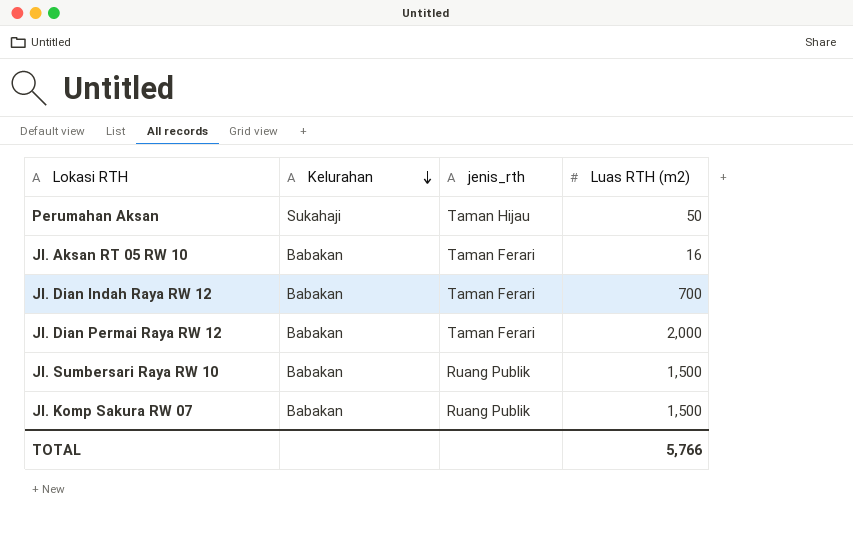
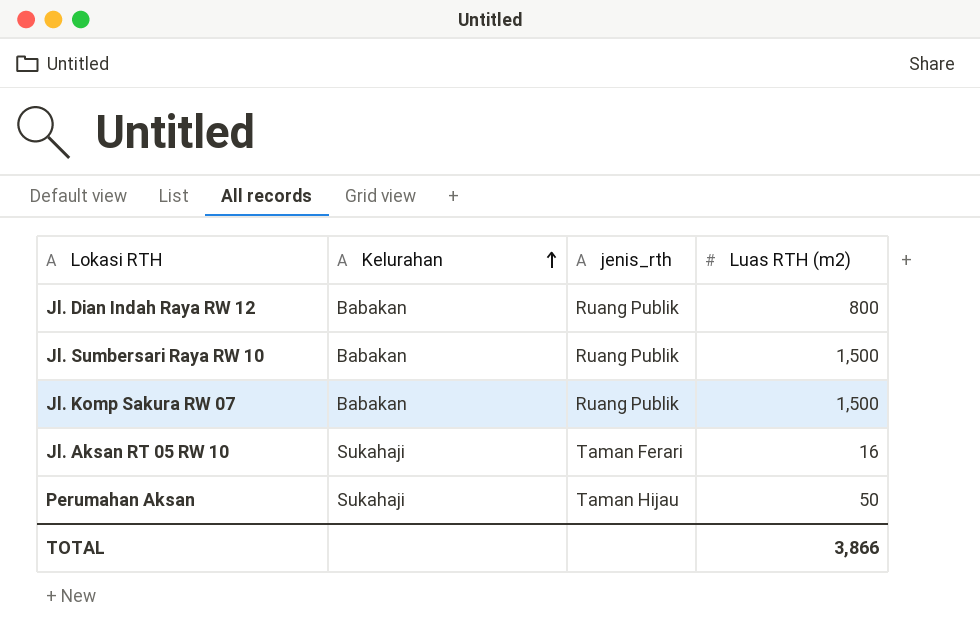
row order: Kelurahan descending -> Kelurahan ascending
row Jl. Dian Permai Raya RW 12: Babakan | Taman Ferari | 2,000 -> none
Jl. Dian Indah Raya RW 12 | jenis_rth: Taman Ferari -> Ruang Publik
Jl. Dian Indah Raya RW 12 | Luas RTH (m2): 700 -> 800
Jl. Aksan RT 05 RW 10 | Kelurahan: Babakan -> Sukahaji
TOTAL | Luas RTH (m2): 5,766 -> 3,866

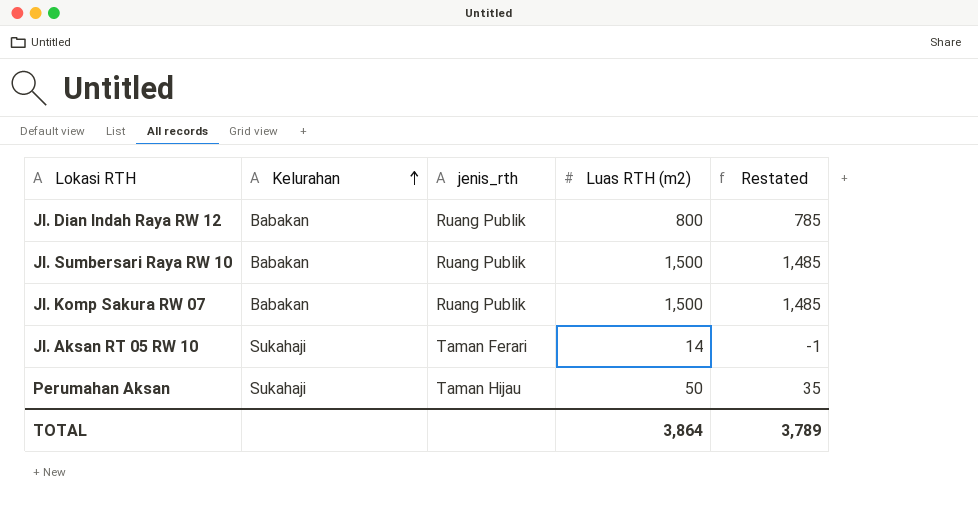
column Restated | formula: none -> [Luas RTH (m2)] - 15
Jl. Aksan RT 05 RW 10 | Luas RTH (m2): 16 -> 14
TOTAL | Luas RTH (m2): 3,866 -> 3,864

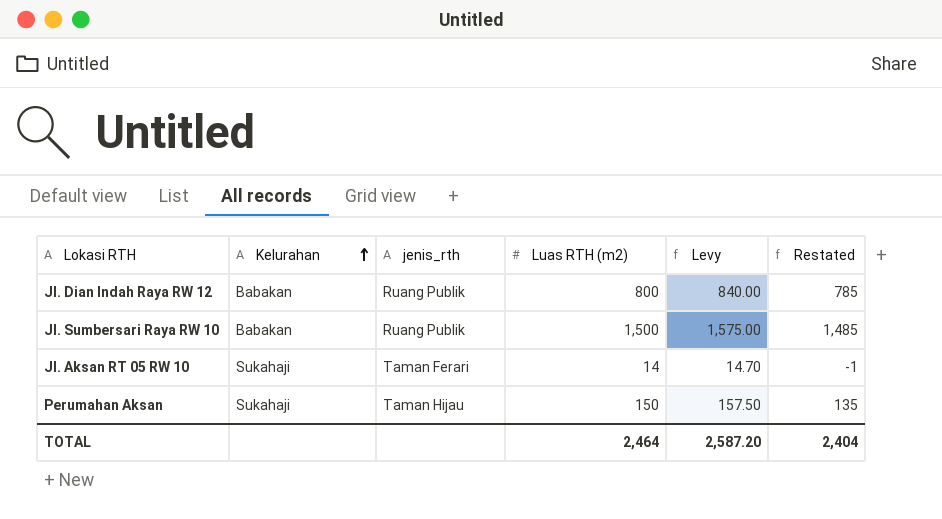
column Levy | formula: none -> [Luas RTH (m2)] * 1.05
row Jl. Komp Sakura RW 07: Babakan | Ruang Publik | 1,500 | 1,485 -> none
Perumahan Aksan | Luas RTH (m2): 50 -> 150
Perumahan Aksan | Restated: 35 -> 135
TOTAL | Luas RTH (m2): 3,864 -> 2,464
TOTAL | Restated: 3,789 -> 2,404

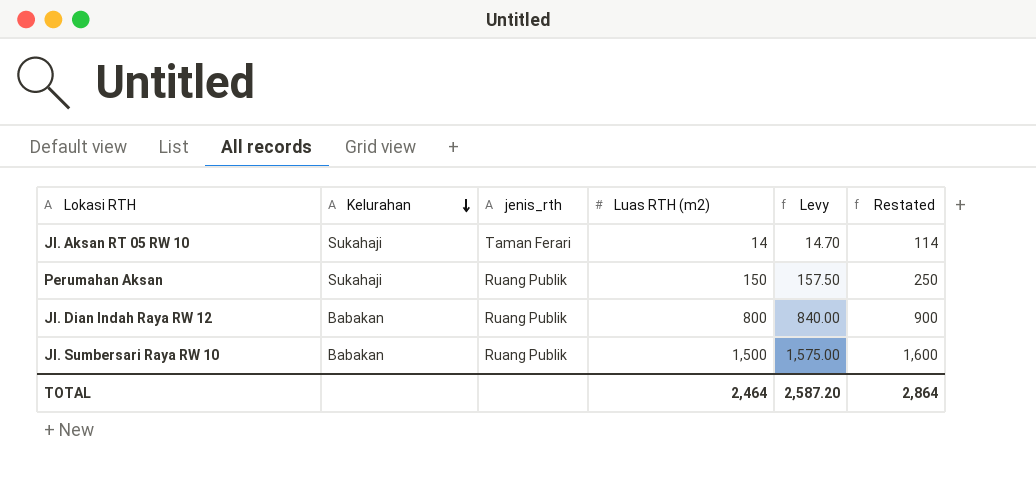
row order: Kelurahan ascending -> Kelurahan descending
column Restated | formula: [Luas RTH (m2)] - 15 -> [Luas RTH (m2)] + 100
Perumahan Aksan | jenis_rth: Taman Hijau -> Ruang Publik
TOTAL | Restated: 2,404 -> 2,864

